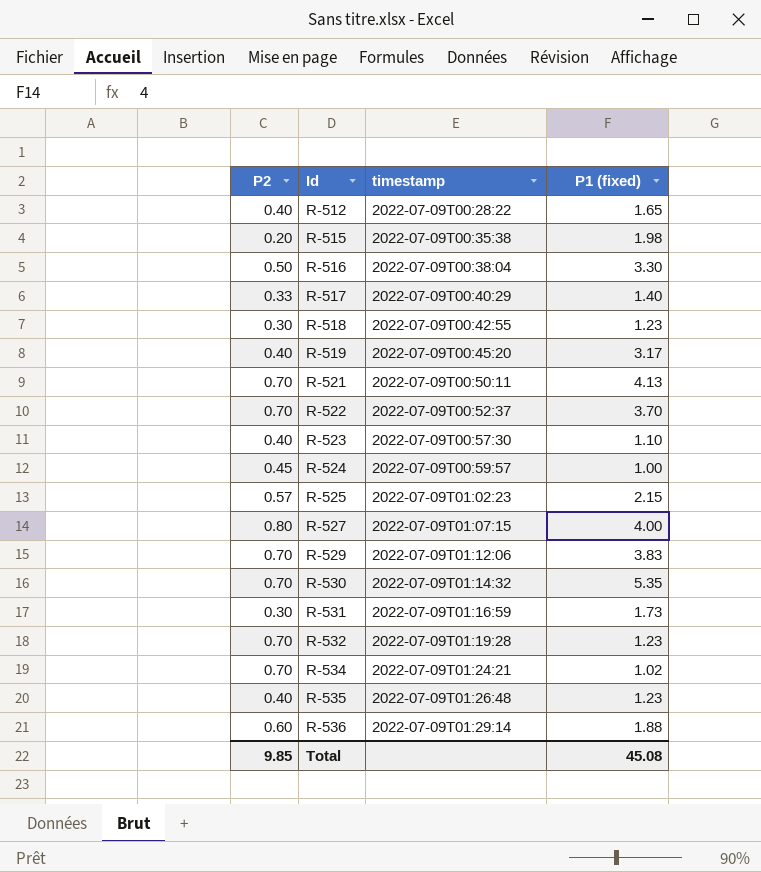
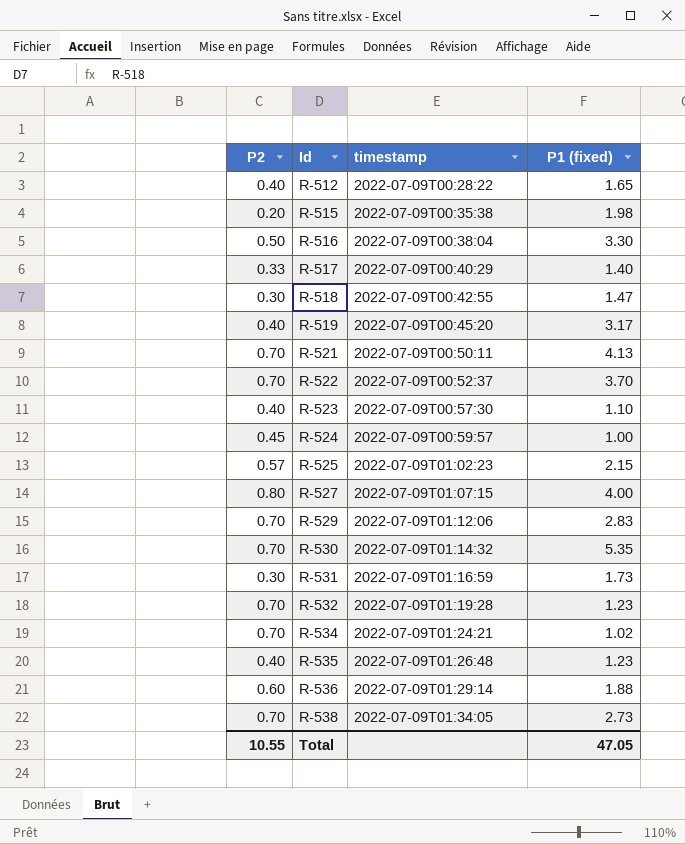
R-518 | P1 (fixed): 1.23 -> 1.47
R-529 | P1 (fixed): 3.83 -> 2.83
row R-538: none -> 0.70 | 2022-07-09T01:34:05 | 2.73
Total | P2: 9.85 -> 10.55
Total | P1 (fixed): 45.08 -> 47.05

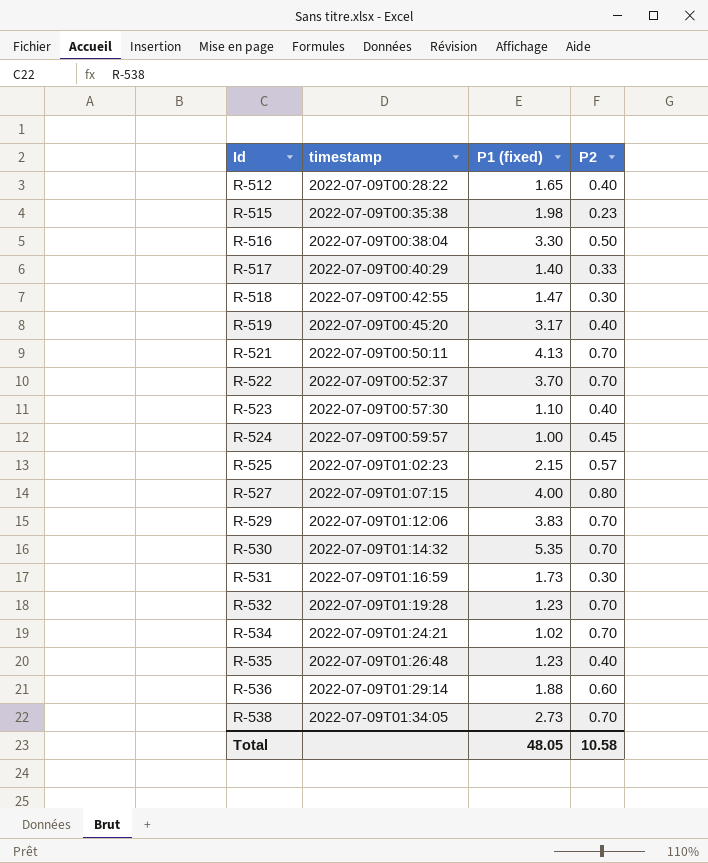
column P2 | position: 1 -> 4
R-515 | P2: 0.20 -> 0.23
R-529 | P1 (fixed): 2.83 -> 3.83
Total | P1 (fixed): 47.05 -> 48.05
Total | P2: 10.55 -> 10.58

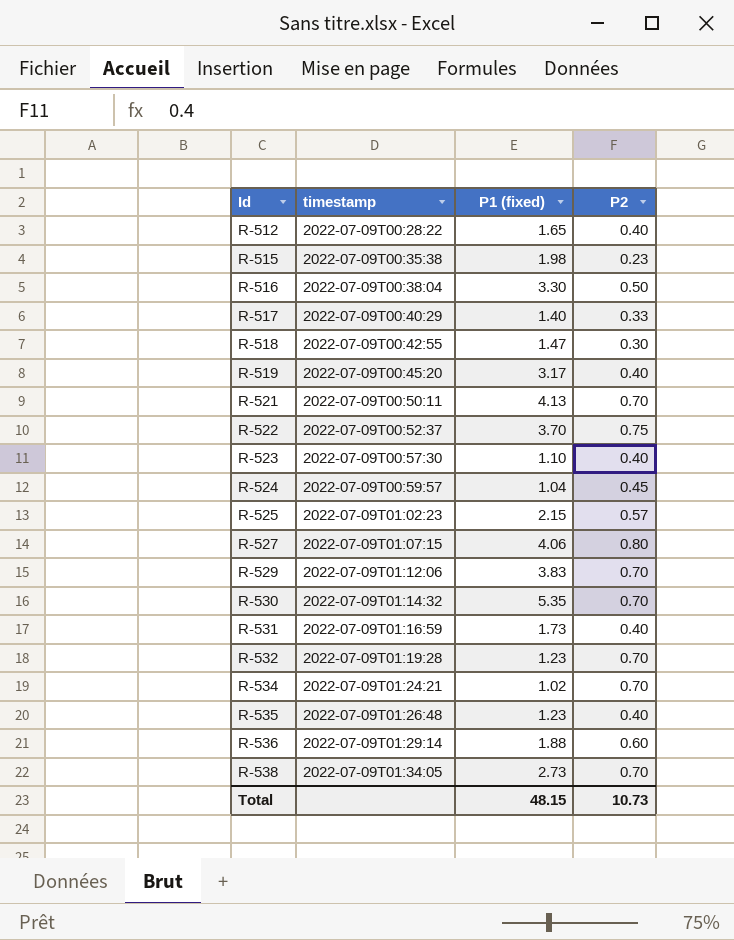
R-522 | P2: 0.70 -> 0.75
R-524 | P1 (fixed): 1.00 -> 1.04
R-527 | P1 (fixed): 4.00 -> 4.06
R-531 | P2: 0.30 -> 0.40
Total | P1 (fixed): 48.05 -> 48.15
Total | P2: 10.58 -> 10.73

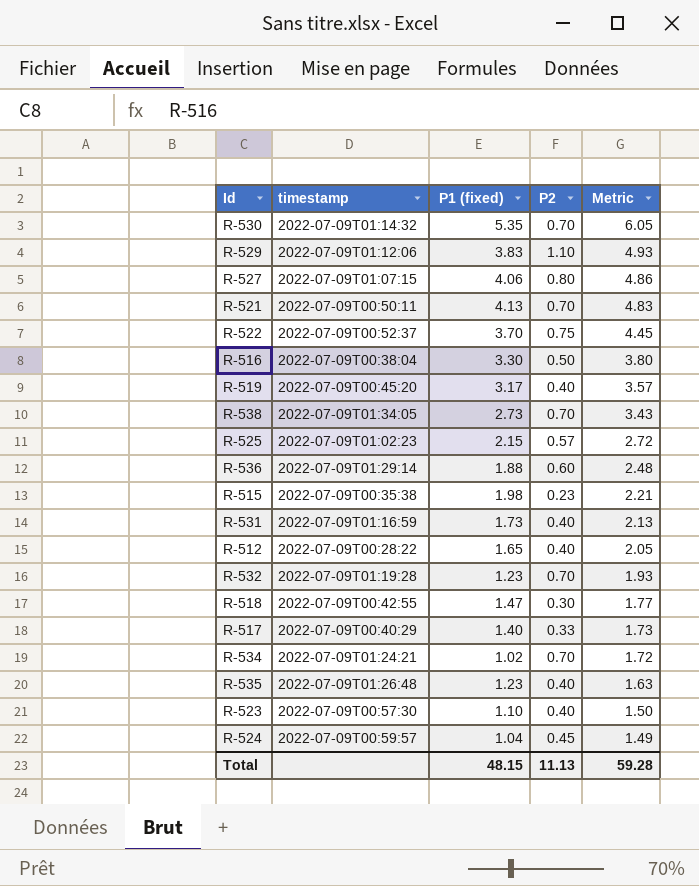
row order: Id ascending -> Metric descending
column Metric | formula: none -> [P1 (fixed)] + [P2]
R-529 | P2: 0.70 -> 1.10
Total | P2: 10.73 -> 11.13

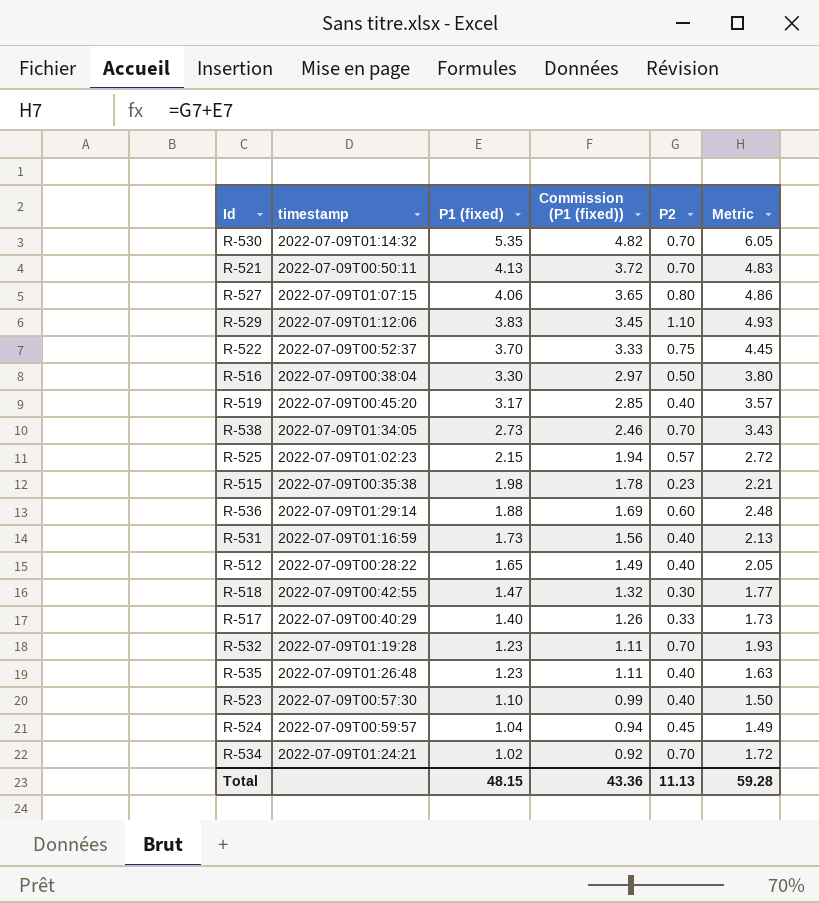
row order: Metric descending -> P1 (fixed) descending
column Commission (P1 (fixed)) | formula: none -> [P1 (fixed)] * 0.9

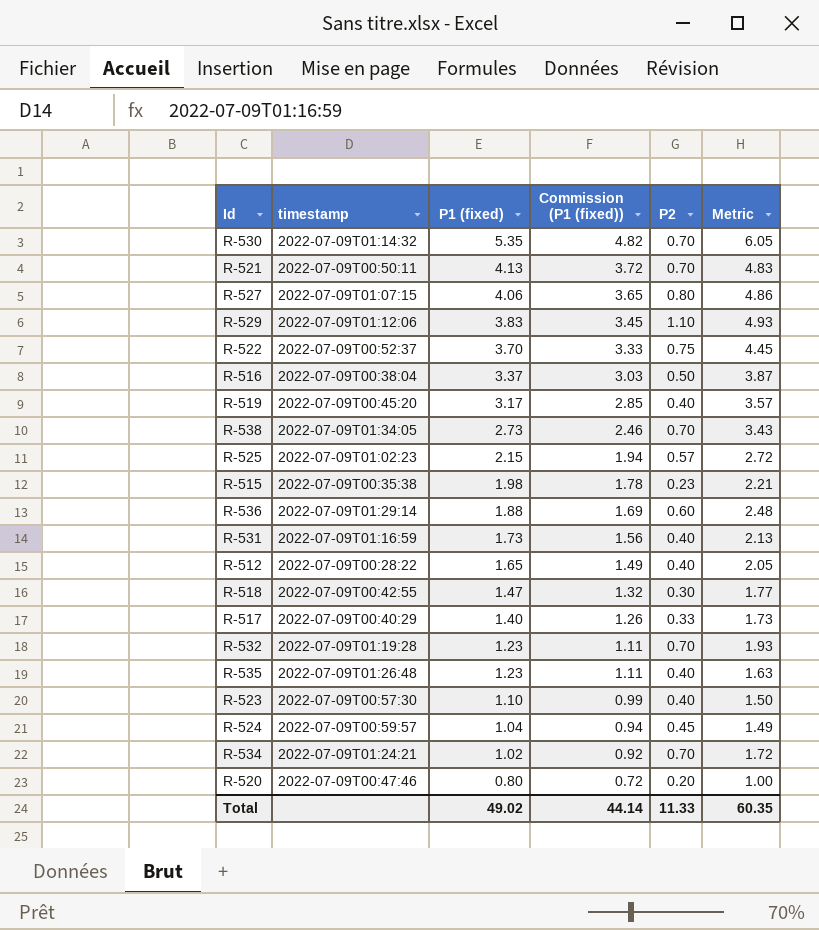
R-516 | P1 (fixed): 3.30 -> 3.37
R-516 | Commission (P1 (fixed)): 2.97 -> 3.03
R-516 | Metric: 3.80 -> 3.87
row R-520: none -> 2022-07-09T00:47:46 | 0.80 | 0.72 | 0.20 | 1.00
Total | P1 (fixed): 48.15 -> 49.02
Total | Commission (P1 (fixed)): 43.36 -> 44.14
Total | P2: 11.13 -> 11.33
Total | Metric: 59.28 -> 60.35

